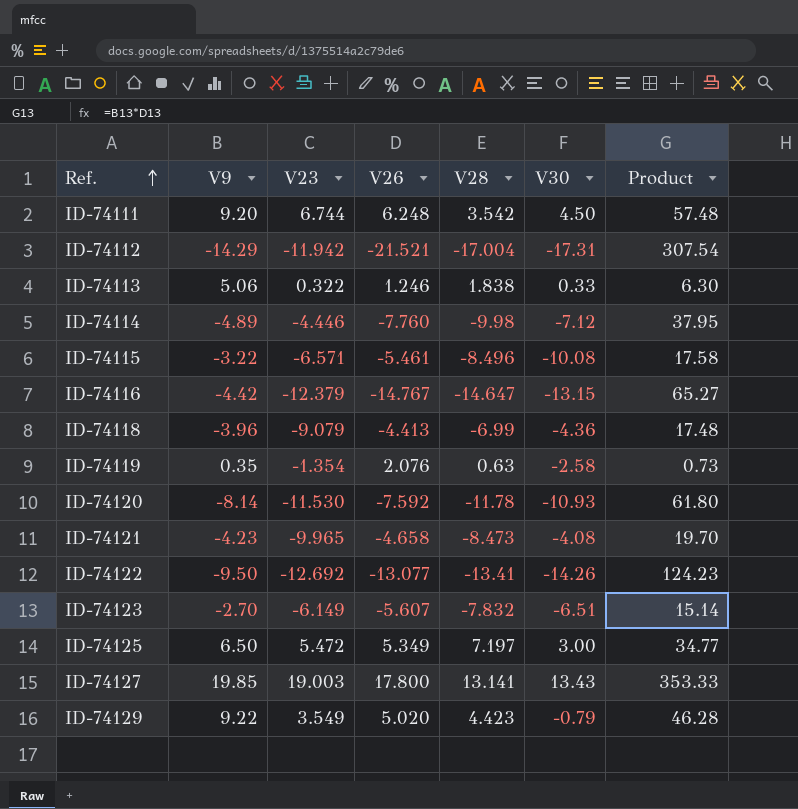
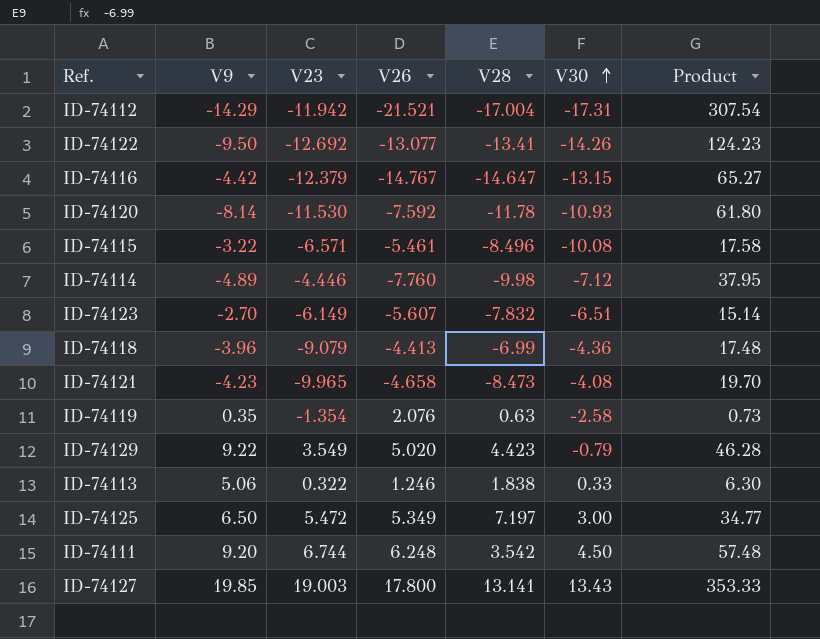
row order: Ref. ascending -> V30 ascending

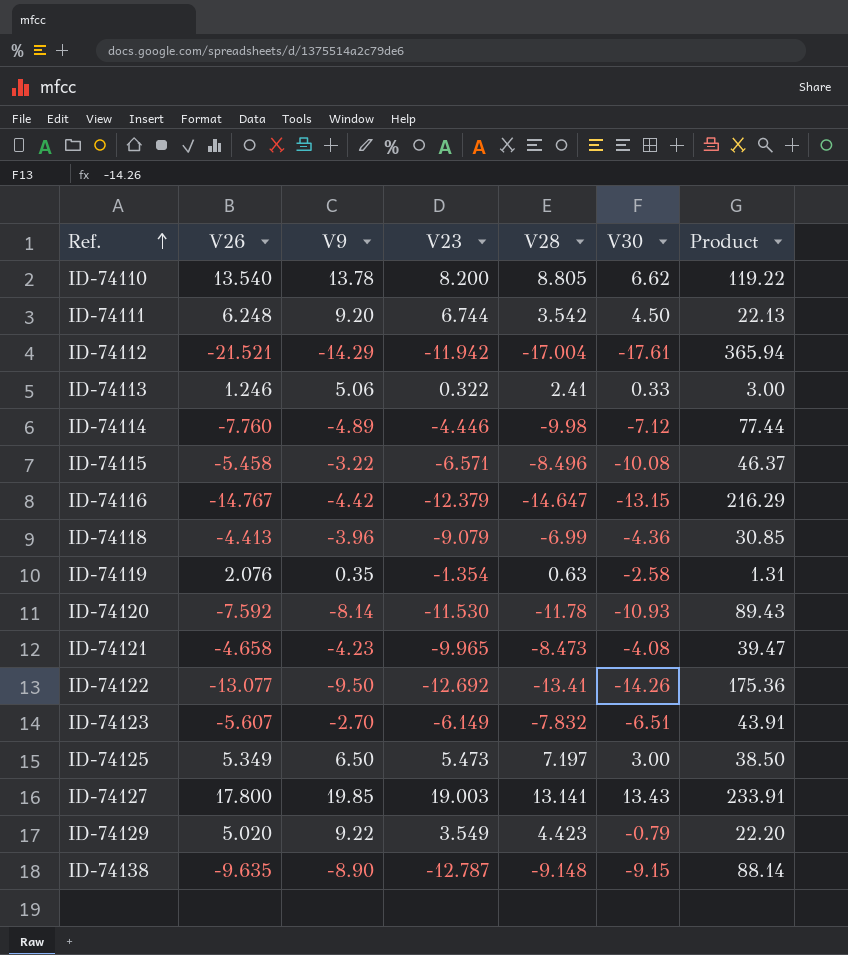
row order: V30 ascending -> Ref. ascending
column V26 | position: 4 -> 2
column Product | formula: [V9] * [V26] -> [V26] * [V28]
row ID-74110: none -> 13.540 | 13.78 | 8.200 | 8.805 | 6.62 | 119.22
ID-74112 | V30: -17.31 -> -17.61
ID-74113 | V28: 1.838 -> 2.41
ID-74115 | V26: -5.461 -> -5.458
ID-74125 | V23: 5.472 -> 5.473
row ID-74138: none -> -9.635 | -8.90 | -12.787 | -9.148 | -9.15 | 88.14

